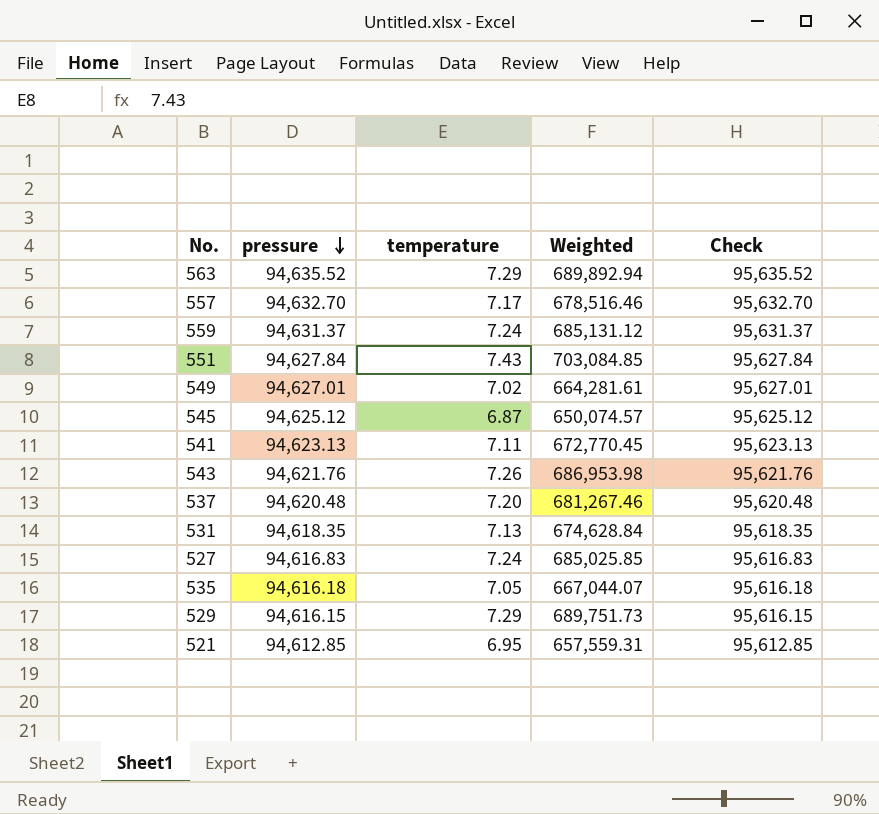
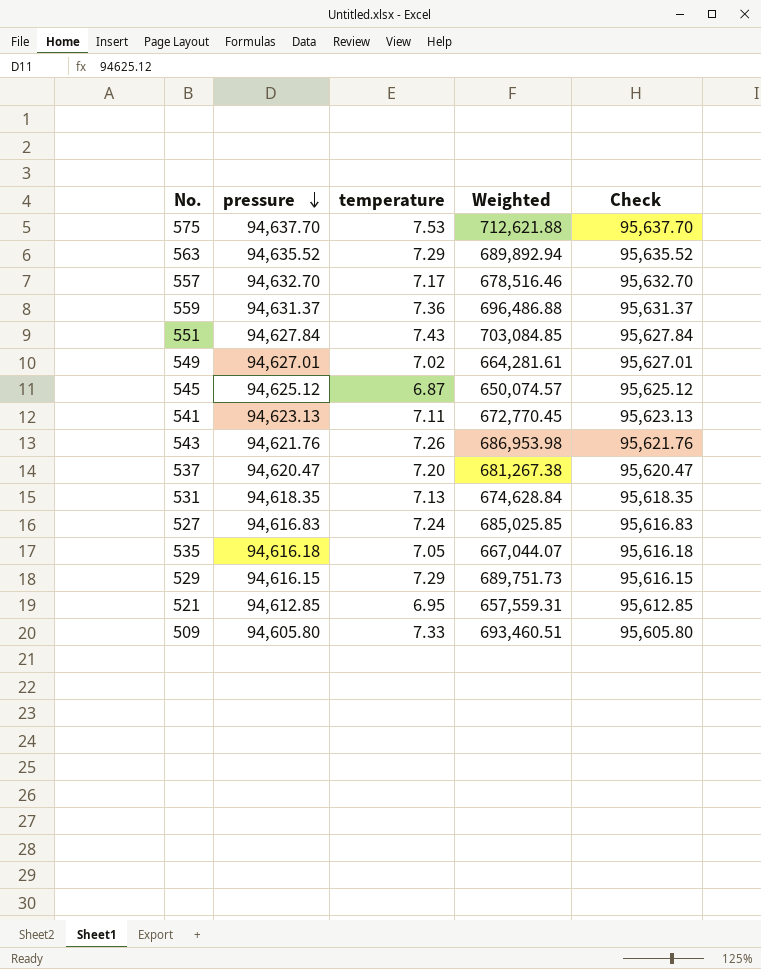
row 575: none -> 94,637.70 | 7.53 | 712,621.88 | 95,637.70
559 | temperature: 7.24 -> 7.36
559 | Weighted: 685,131.12 -> 696,486.88
537 | pressure: 94,620.48 -> 94,620.47
537 | Weighted: 681,267.46 -> 681,267.38
537 | Check: 95,620.48 -> 95,620.47
row 509: none -> 94,605.80 | 7.33 | 693,460.51 | 95,605.80

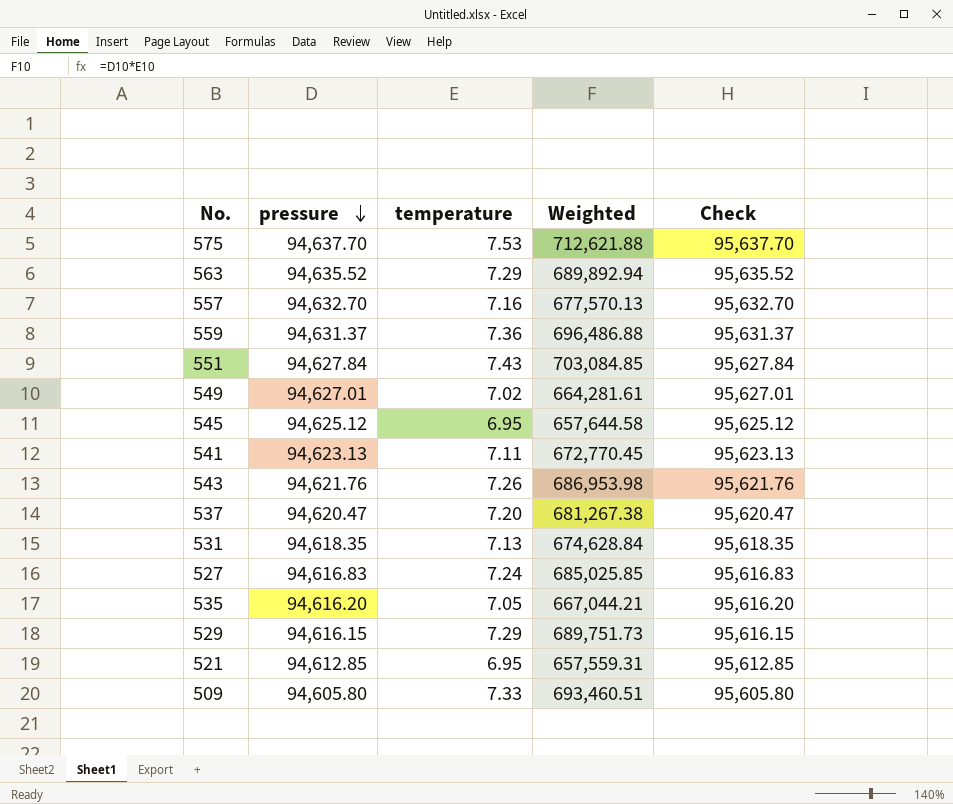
557 | temperature: 7.17 -> 7.16
557 | Weighted: 678,516.46 -> 677,570.13
545 | temperature: 6.87 -> 6.95
545 | Weighted: 650,074.57 -> 657,644.58
535 | pressure: 94,616.18 -> 94,616.20
535 | Weighted: 667,044.07 -> 667,044.21
535 | Check: 95,616.18 -> 95,616.20

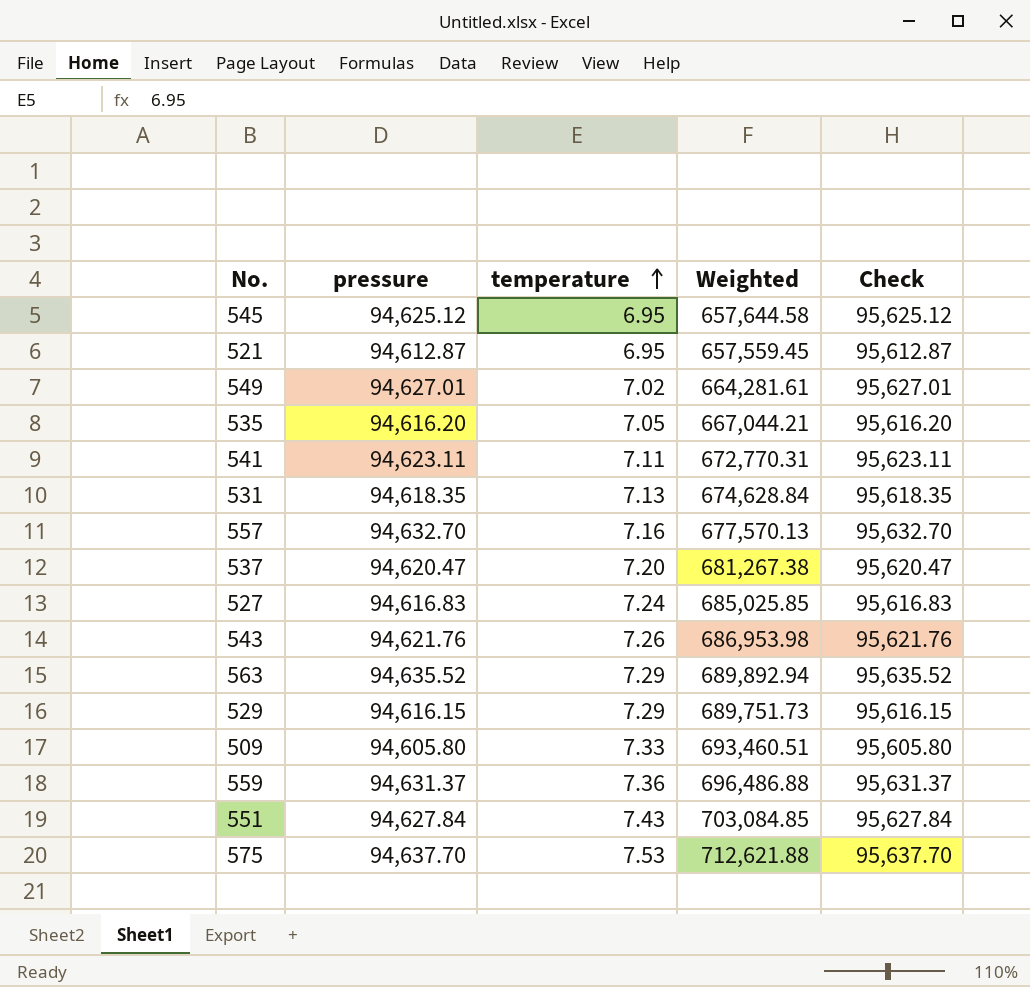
row order: pressure descending -> temperature ascending
521 | pressure: 94,612.85 -> 94,612.87
521 | Weighted: 657,559.31 -> 657,559.45
521 | Check: 95,612.85 -> 95,612.87
541 | pressure: 94,623.13 -> 94,623.11
541 | Weighted: 672,770.45 -> 672,770.31
541 | Check: 95,623.13 -> 95,623.11

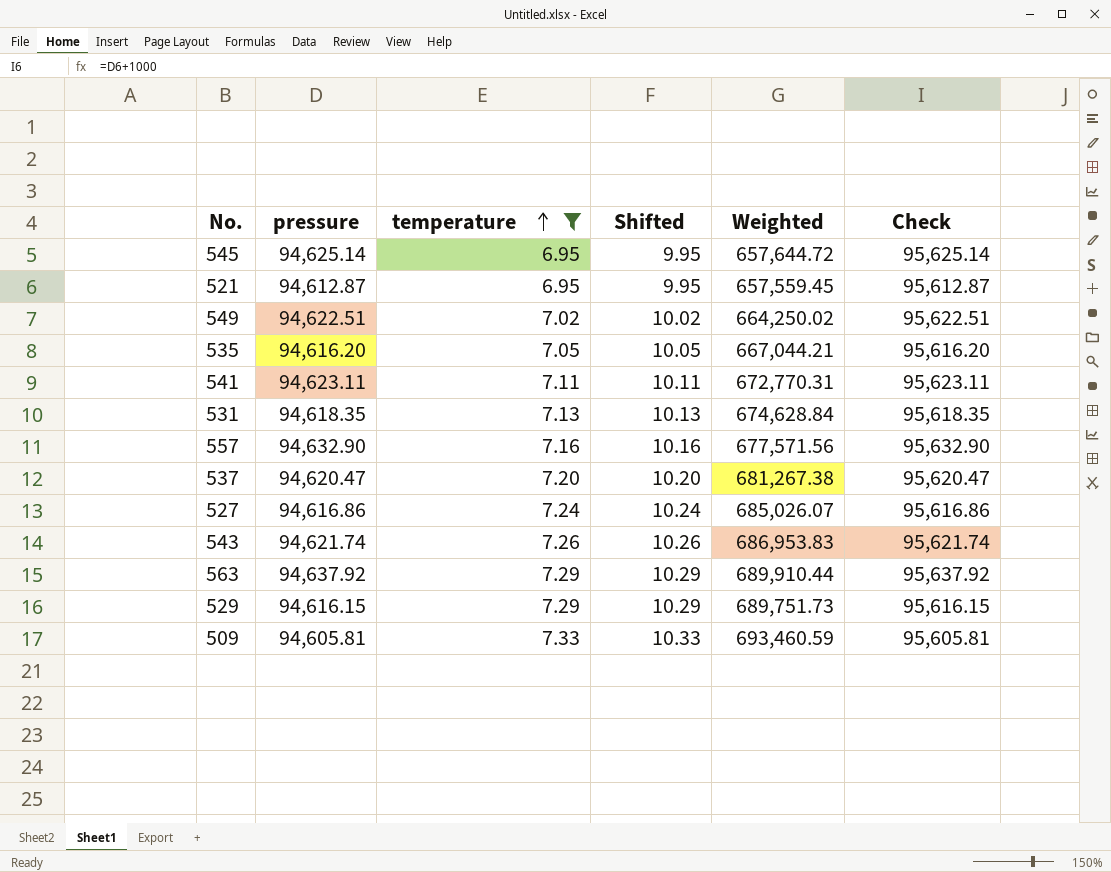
filter: none -> temperature <= 7.33
column Shifted | formula: none -> [temperature] + 3
545 | pressure: 94,625.12 -> 94,625.14
545 | Weighted: 657,644.58 -> 657,644.72
545 | Check: 95,625.12 -> 95,625.14
549 | pressure: 94,627.01 -> 94,622.51
549 | Weighted: 664,281.61 -> 664,250.02
549 | Check: 95,627.01 -> 95,622.51
557 | pressure: 94,632.70 -> 94,632.90
557 | Weighted: 677,570.13 -> 677,571.56
557 | Check: 95,632.70 -> 95,632.90
527 | pressure: 94,616.83 -> 94,616.86
527 | Weighted: 685,025.85 -> 685,026.07
527 | Check: 95,616.83 -> 95,616.86
543 | pressure: 94,621.76 -> 94,621.74
543 | Weighted: 686,953.98 -> 686,953.83
543 | Check: 95,621.76 -> 95,621.74
563 | pressure: 94,635.52 -> 94,637.92
563 | Weighted: 689,892.94 -> 689,910.44
563 | Check: 95,635.52 -> 95,637.92
509 | pressure: 94,605.80 -> 94,605.81
509 | Weighted: 693,460.51 -> 693,460.59
509 | Check: 95,605.80 -> 95,605.81

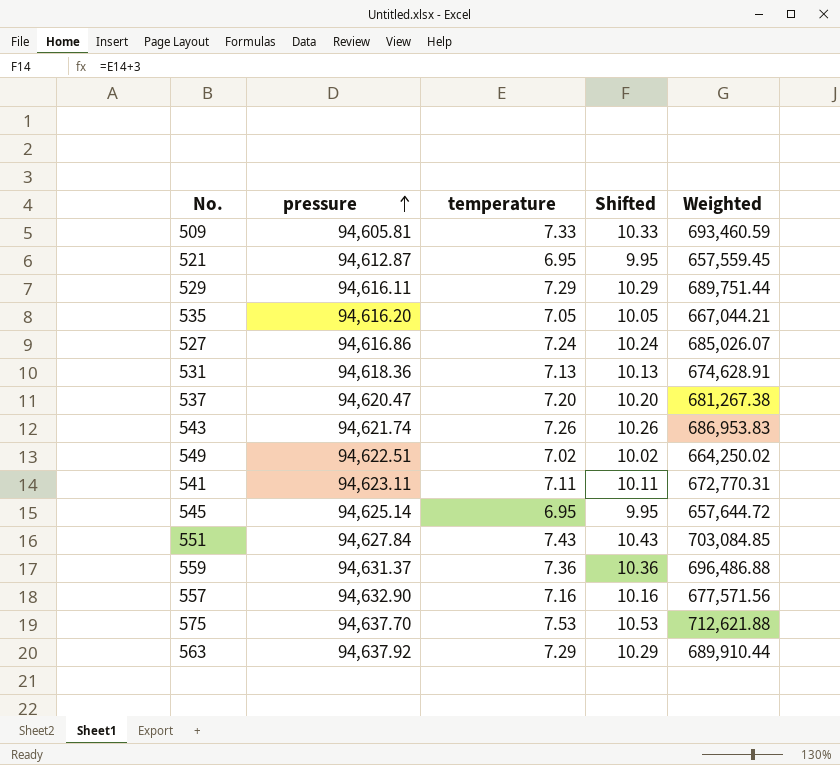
filter: temperature <= 7.33 -> none
row order: temperature ascending -> pressure ascending
column Check | formula: [pressure] + 1000 -> none
529 | pressure: 94,616.15 -> 94,616.11
529 | Weighted: 689,751.73 -> 689,751.44
531 | pressure: 94,618.35 -> 94,618.36
531 | Weighted: 674,628.84 -> 674,628.91

